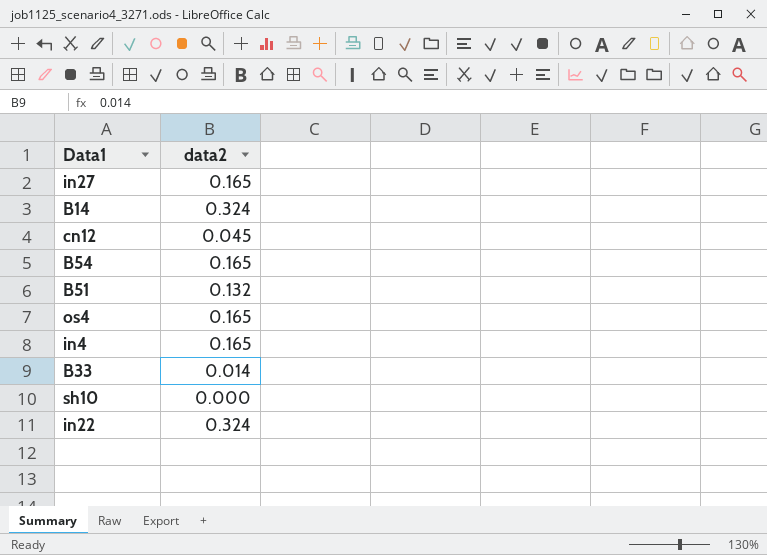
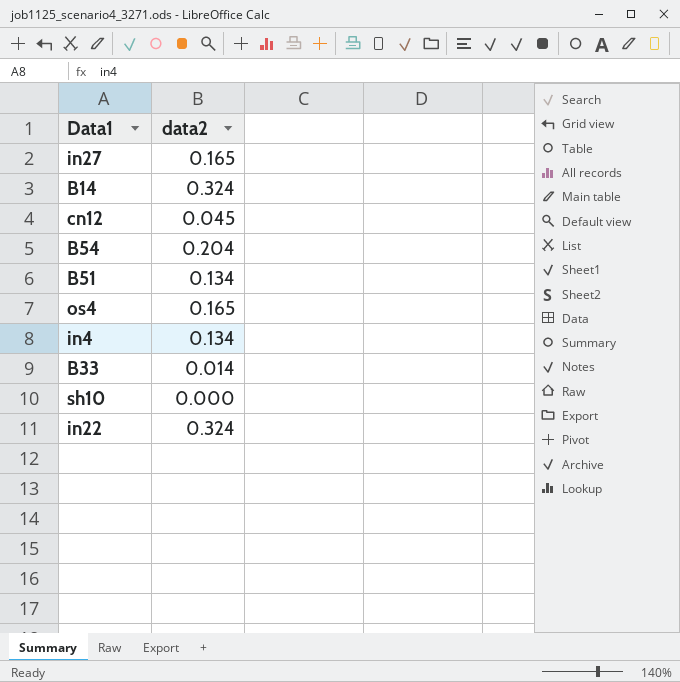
B54 | data2: 0.165 -> 0.204
B51 | data2: 0.132 -> 0.134
in4 | data2: 0.165 -> 0.134

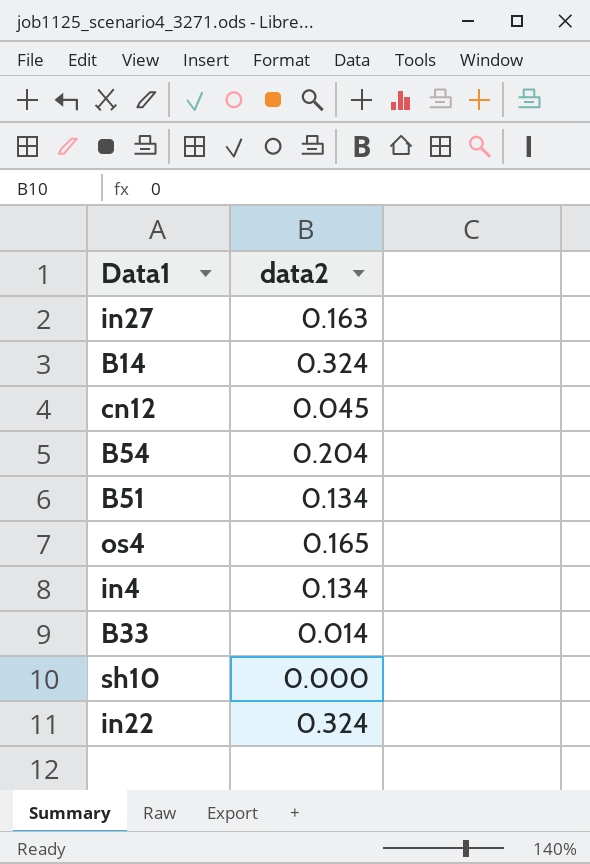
in27 | data2: 0.165 -> 0.163

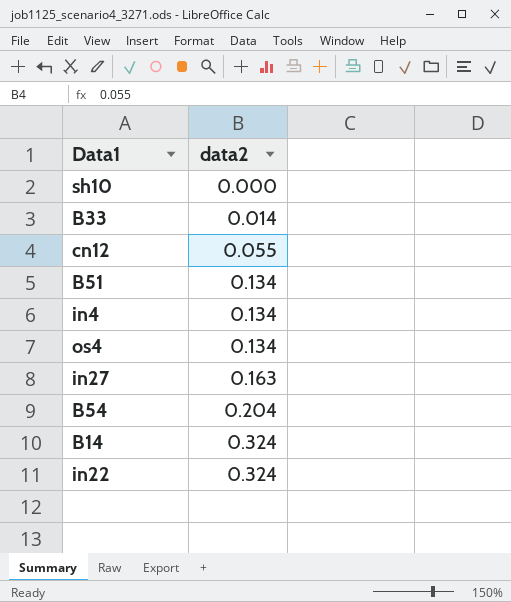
row order: none -> data2 ascending
cn12 | data2: 0.045 -> 0.055
os4 | data2: 0.165 -> 0.134

